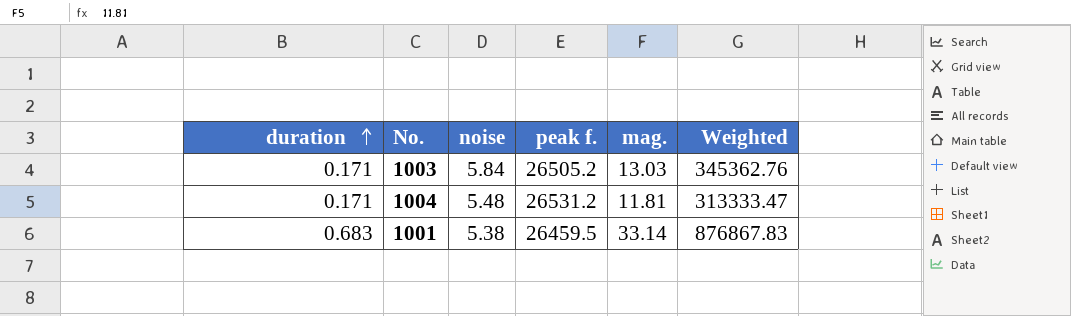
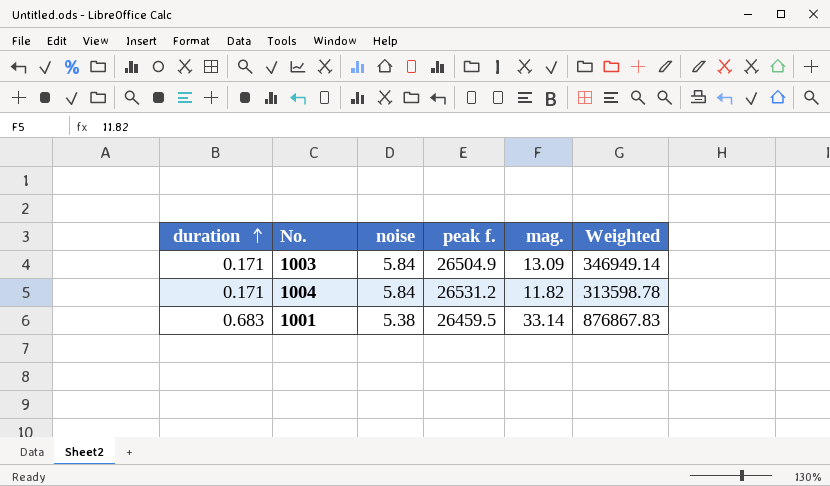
1003 | peak f.: 26505.2 -> 26504.9
1003 | mag.: 13.03 -> 13.09
1003 | Weighted: 345362.76 -> 346949.14
1004 | noise: 5.48 -> 5.84
1004 | mag.: 11.81 -> 11.82
1004 | Weighted: 313333.47 -> 313598.78

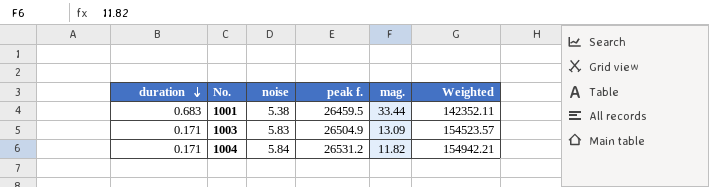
row order: duration ascending -> duration descending
column Weighted | formula: [peak f.] * [mag.] -> [noise] * [peak f.]
1001 | mag.: 33.14 -> 33.44
1003 | noise: 5.84 -> 5.83

